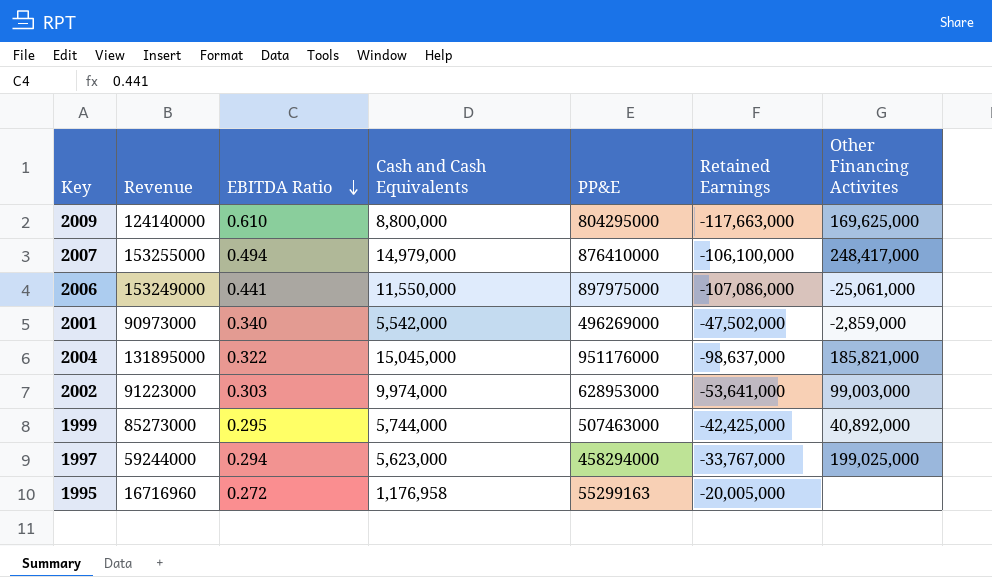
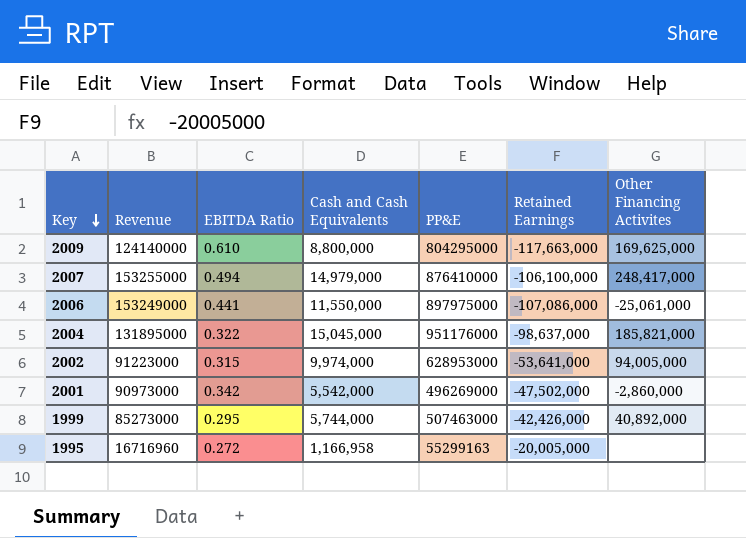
row order: EBITDA Ratio descending -> Key descending
row 1997: 59244000 | 0.294 | 5,623,000 | 458294000 | -33,767,000 | 199,025,000 -> none
2002 | EBITDA Ratio: 0.303 -> 0.315
2002 | Other Financing Activites: 99,003,000 -> 94,005,000
2001 | EBITDA Ratio: 0.340 -> 0.342
2001 | Other Financing Activites: -2,859,000 -> -2,860,000
1999 | Retained Earnings: -42,425,000 -> -42,426,000
1995 | Cash and Cash Equivalents: 1,176,958 -> 1,166,958

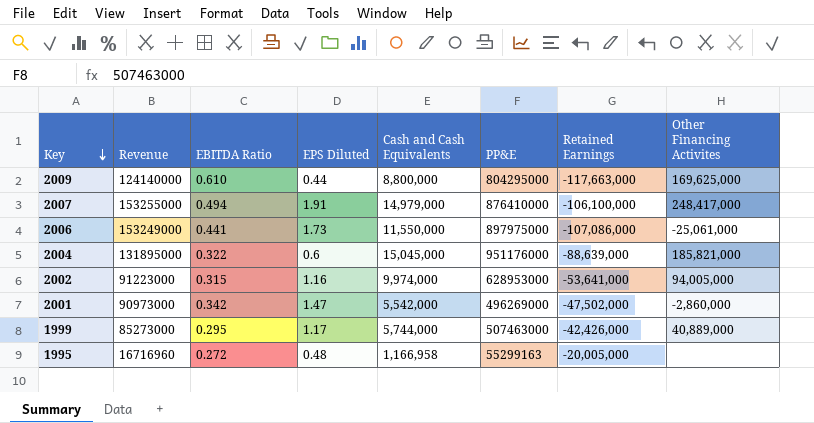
column EPS Diluted | position: none -> 4
2004 | Retained Earnings: -98,637,000 -> -88,639,000
1999 | Other Financing Activites: 40,892,000 -> 40,889,000

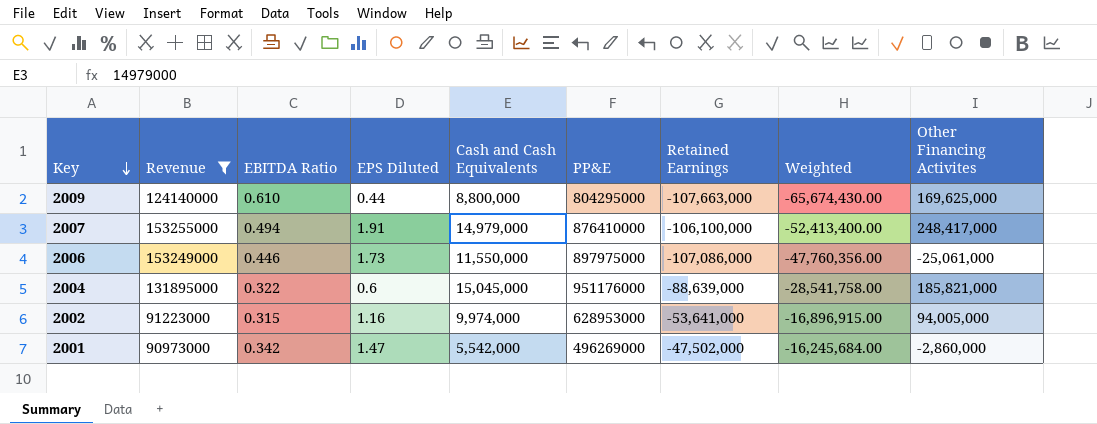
filter: none -> Revenue >= 90973000
column Weighted | formula: none -> [EBITDA Ratio] * [Retained Earnings]
2009 | Retained Earnings: -117,663,000 -> -107,663,000
2006 | EBITDA Ratio: 0.441 -> 0.446

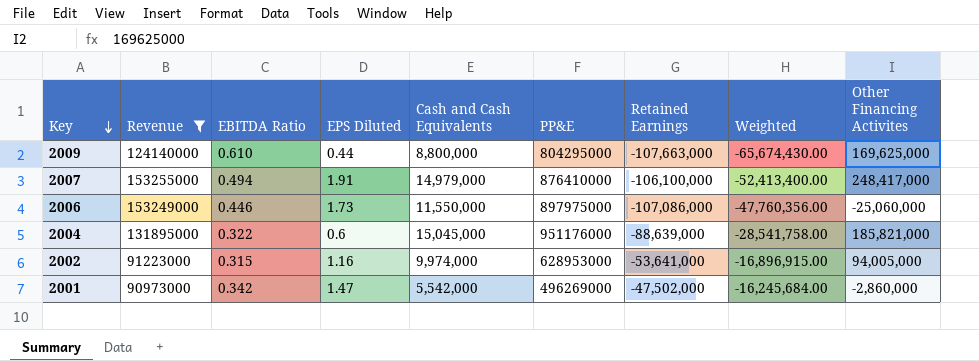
2006 | Other Financing Activites: -25,061,000 -> -25,060,000

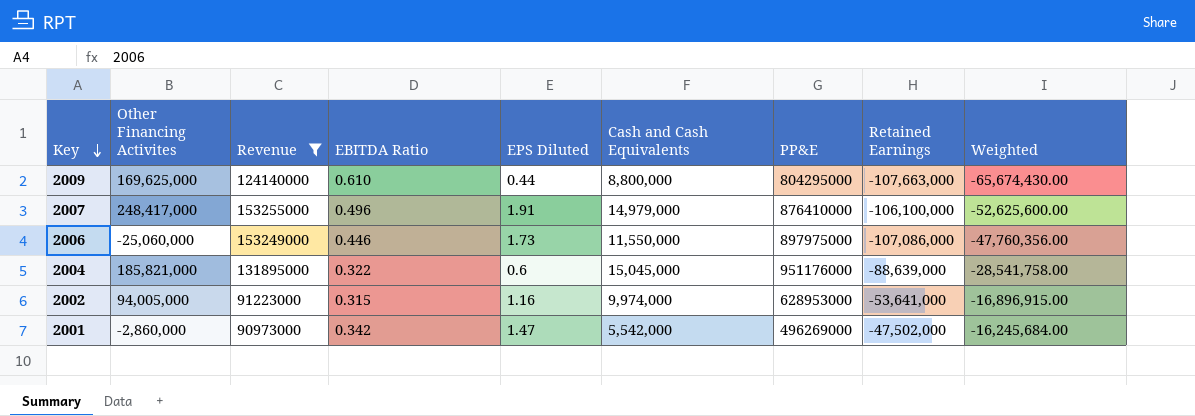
column Other Financing Activites | position: 9 -> 2
2007 | EBITDA Ratio: 0.494 -> 0.496
2007 | Weighted: -52,413,400.00 -> -52,625,600.00

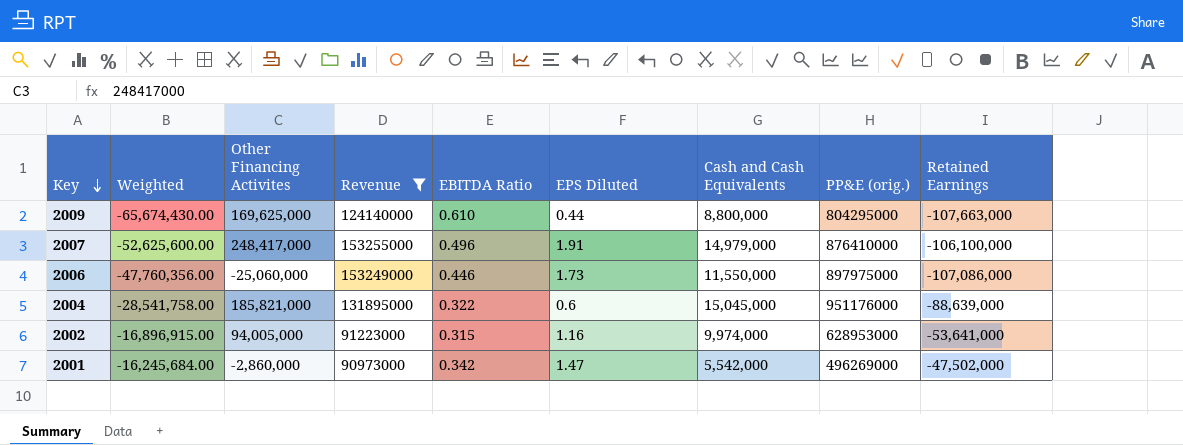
column Weighted | position: 9 -> 2
column name: PP&E -> PP&E (orig.)

